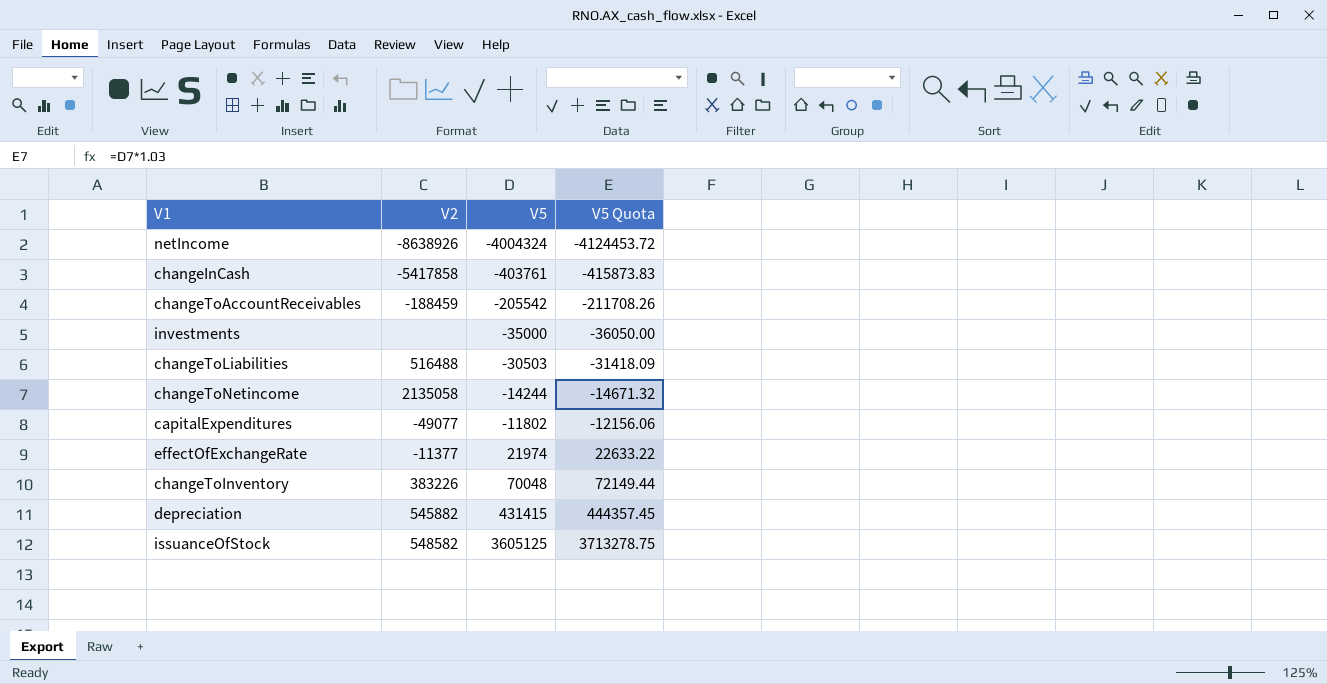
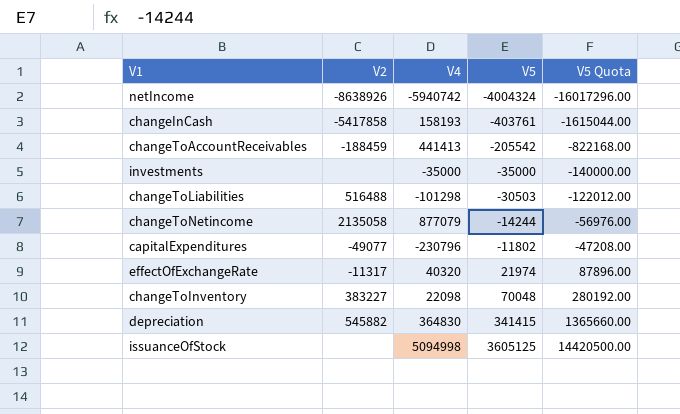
column V4 | position: none -> 3
column V5 Quota | formula: [V5] * 1.03 -> [V5] * 4
effectOfExchangeRate | V2: -11377 -> -11317
changeToInventory | V2: 383226 -> 383227
depreciation | V5: 431415 -> 341415
issuanceOfStock | V2: 548582 -> none

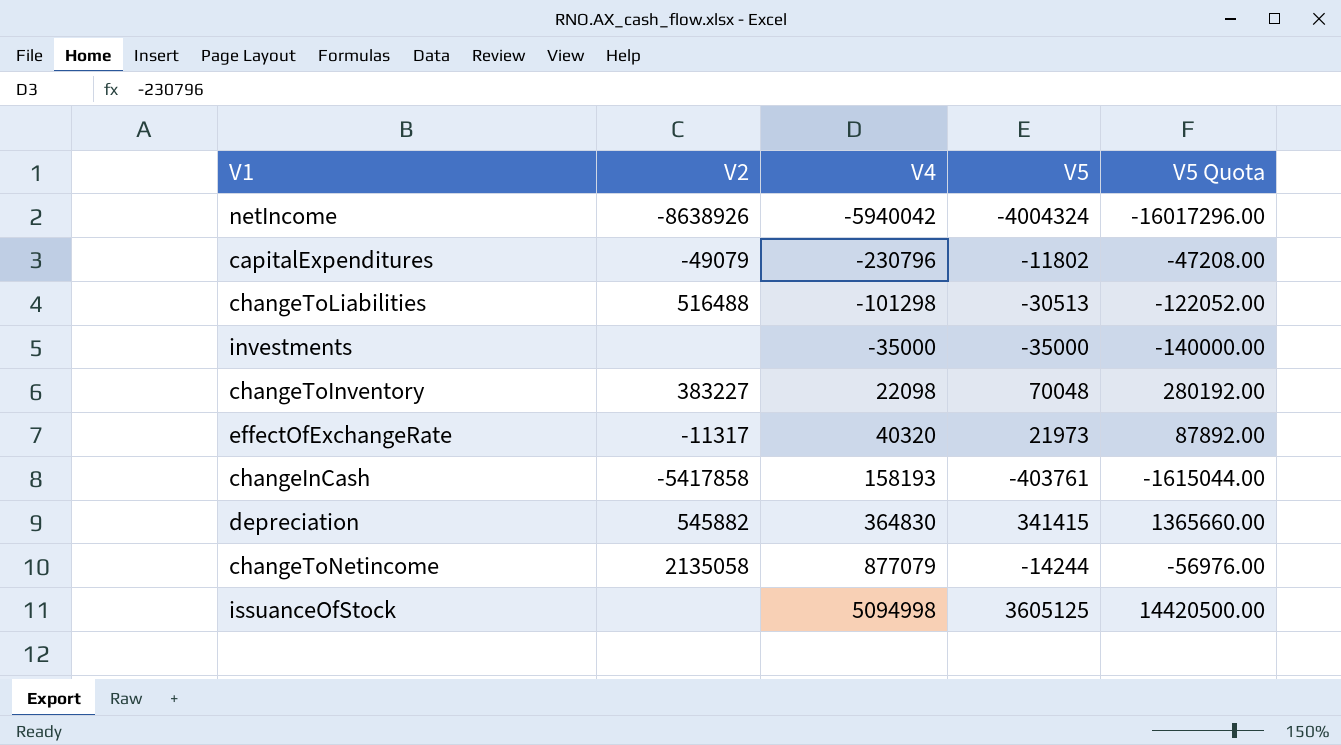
row order: V5 ascending -> V4 ascending
row changeToAccountReceivables: -188459 | 441413 | -205542 | -822168.00 -> none
netIncome | V4: -5940742 -> -5940042
capitalExpenditures | V2: -49077 -> -49079
changeToLiabilities | V5: -30503 -> -30513
changeToLiabilities | V5 Quota: -122012.00 -> -122052.00
effectOfExchangeRate | V5: 21974 -> 21973
effectOfExchangeRate | V5 Quota: 87896.00 -> 87892.00

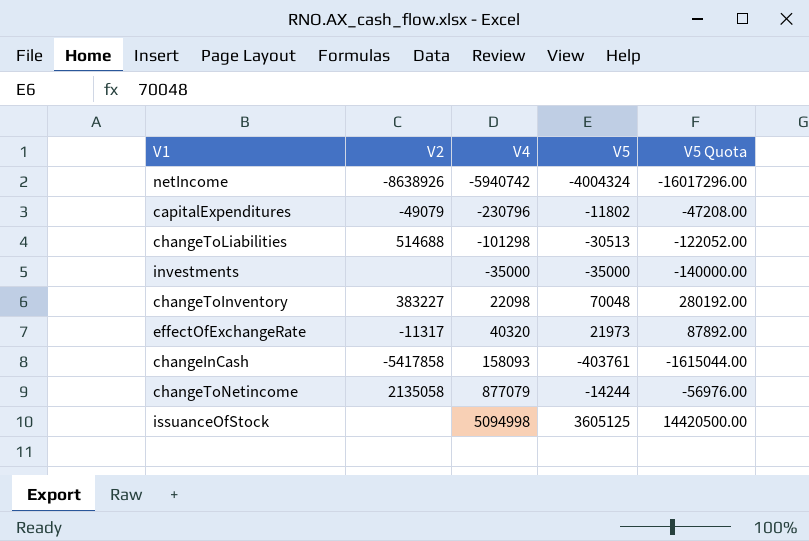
row depreciation: 545882 | 364830 | 341415 | 1365660.00 -> none
netIncome | V4: -5940042 -> -5940742
changeToLiabilities | V2: 516488 -> 514688
changeInCash | V4: 158193 -> 158093

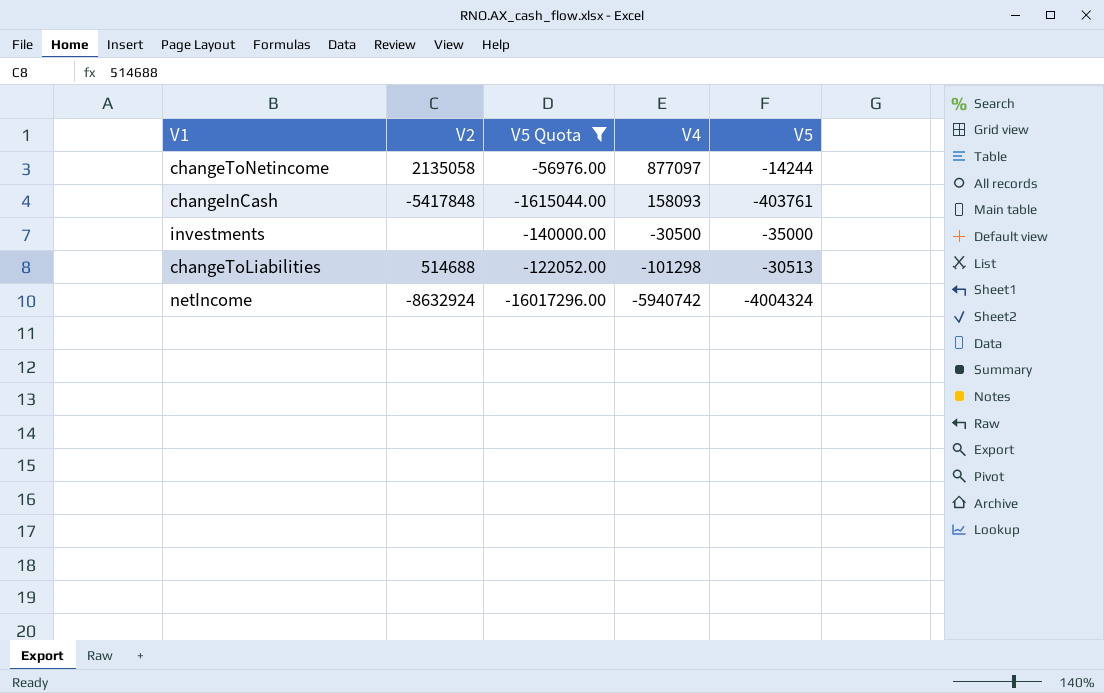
filter: none -> V5 Quota <= -56976.00
row order: V4 ascending -> V4 descending
column V5 Quota | position: 5 -> 3
changeToNetincome | V4: 877079 -> 877097
changeInCash | V2: -5417858 -> -5417848
investments | V4: -35000 -> -30500
netIncome | V2: -8638926 -> -8632924

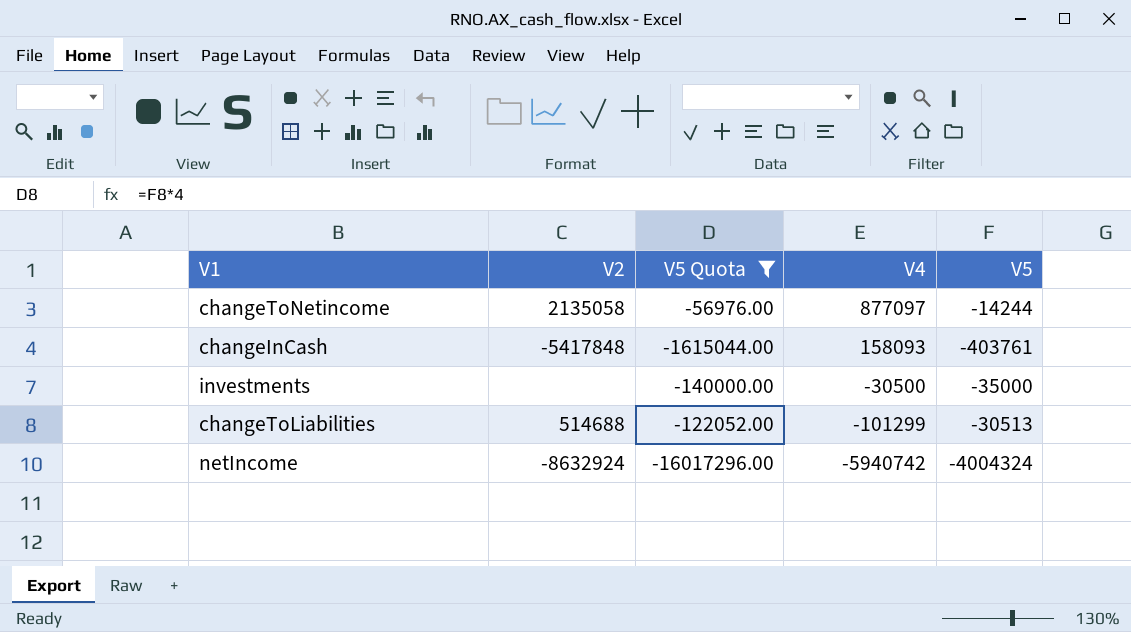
changeToLiabilities | V4: -101298 -> -101299

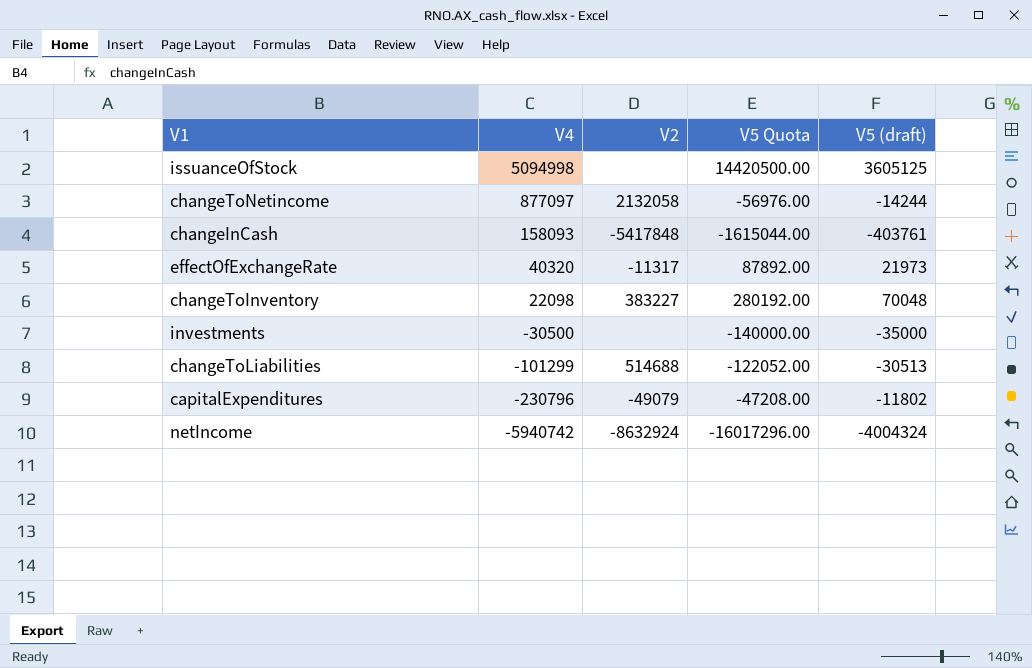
filter: V5 Quota <= -56976.00 -> none
column V4 | position: 4 -> 2
column name: V5 -> V5 (draft)
changeToNetincome | V2: 2135058 -> 2132058

